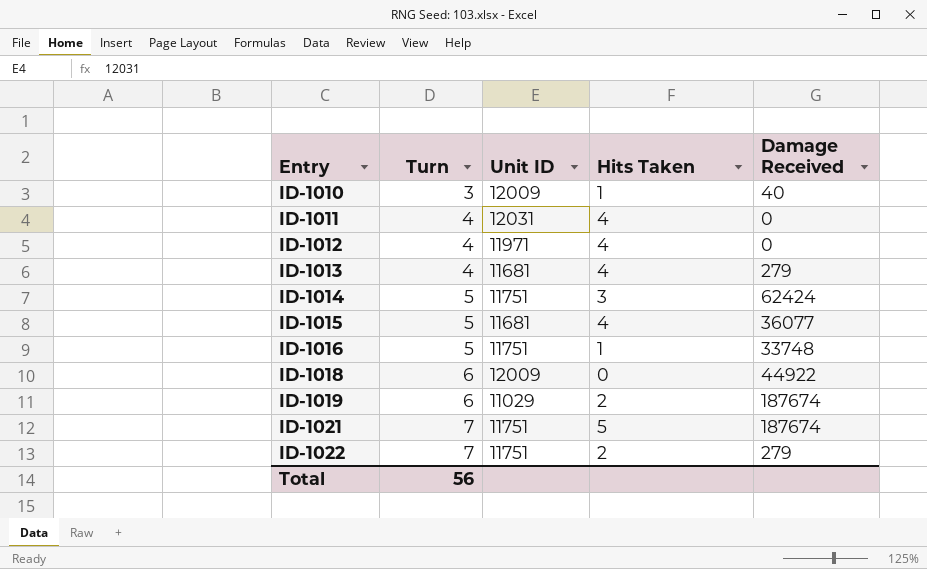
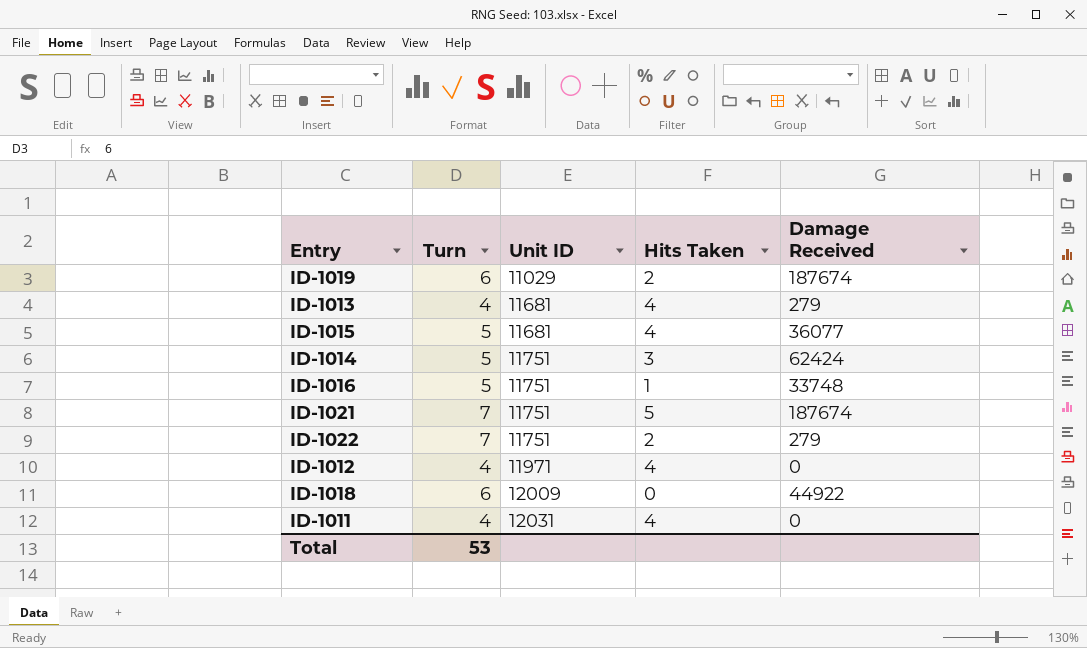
row order: Entry ascending -> Unit ID ascending
row ID-1010: 3 | 12009 | 1 | 40 -> none
Total | Turn: 56 -> 53

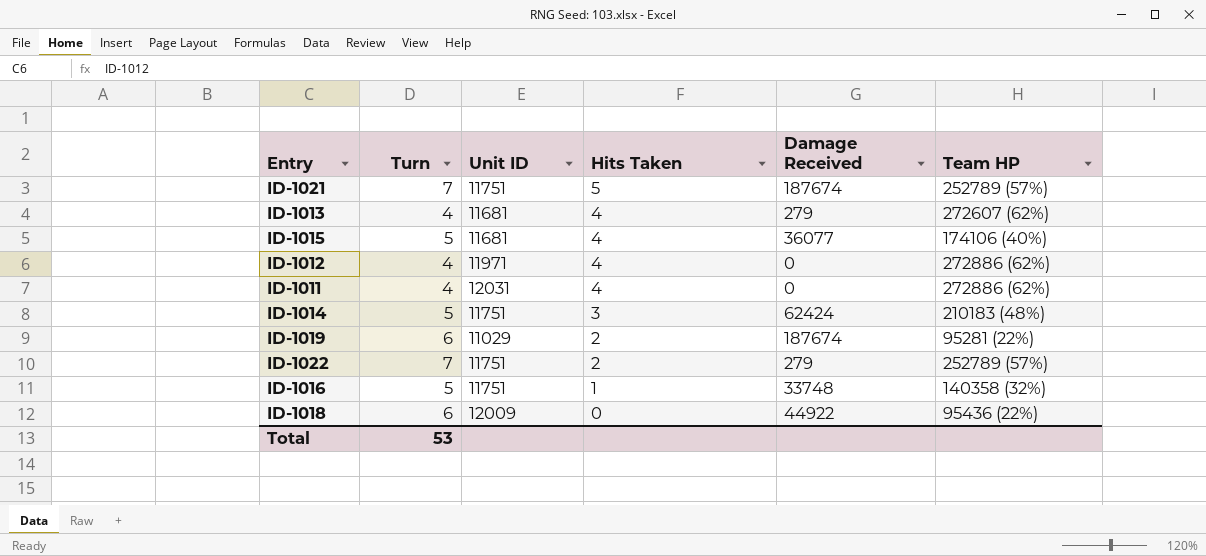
row order: Unit ID ascending -> Hits Taken descending
column Team HP | position: none -> 6

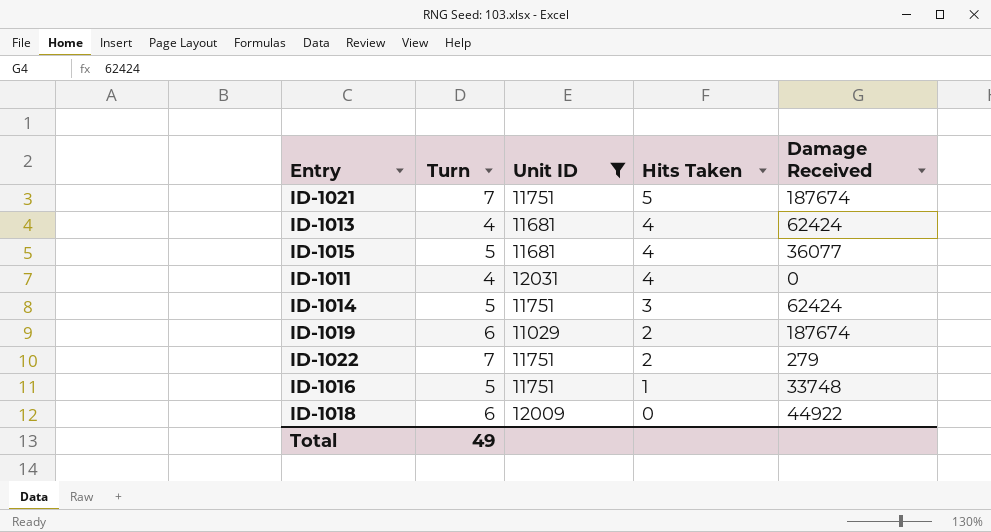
filter: none -> Unit ID != 11971
column Team HP | position: 6 -> none
ID-1013 | Damage Received: 279 -> 62424
Total | Turn: 53 -> 49

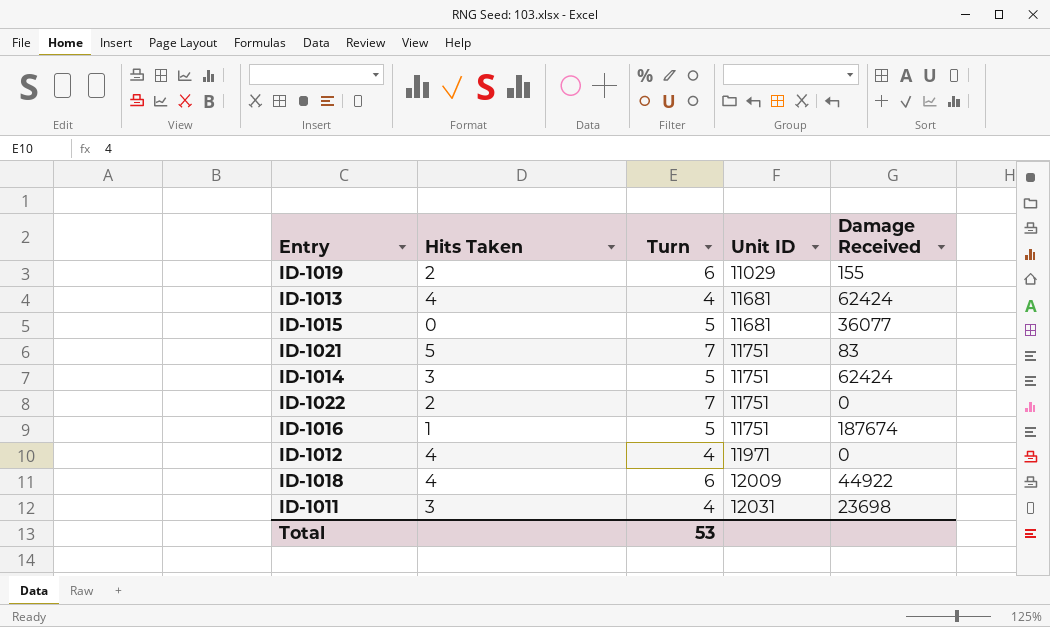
filter: Unit ID != 11971 -> none
row order: Hits Taken descending -> Unit ID ascending
column Hits Taken | position: 4 -> 2
ID-1019 | Damage Received: 187674 -> 155
ID-1015 | Hits Taken: 4 -> 0
ID-1021 | Damage Received: 187674 -> 83
ID-1022 | Damage Received: 279 -> 0
ID-1016 | Damage Received: 33748 -> 187674
ID-1018 | Hits Taken: 0 -> 4
ID-1011 | Hits Taken: 4 -> 3
ID-1011 | Damage Received: 0 -> 23698
Total | Turn: 49 -> 53

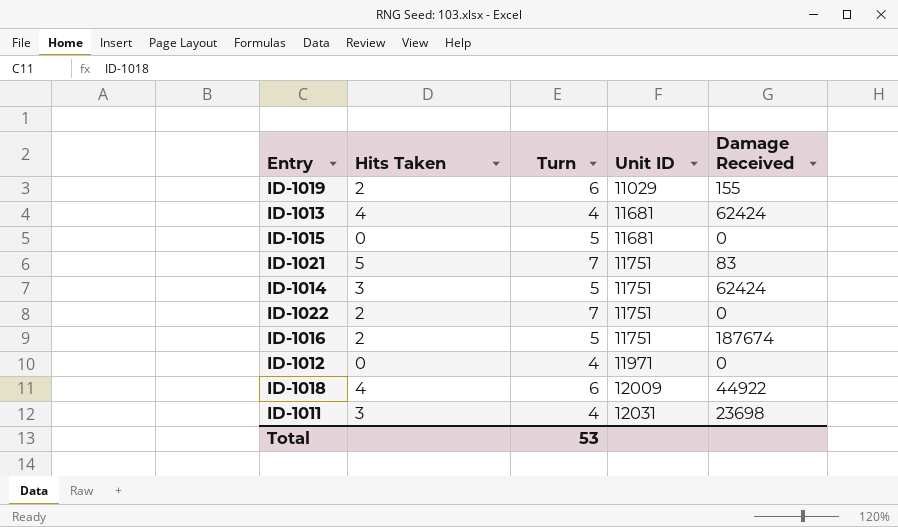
ID-1015 | Damage Received: 36077 -> 0
ID-1016 | Hits Taken: 1 -> 2
ID-1012 | Hits Taken: 4 -> 0

